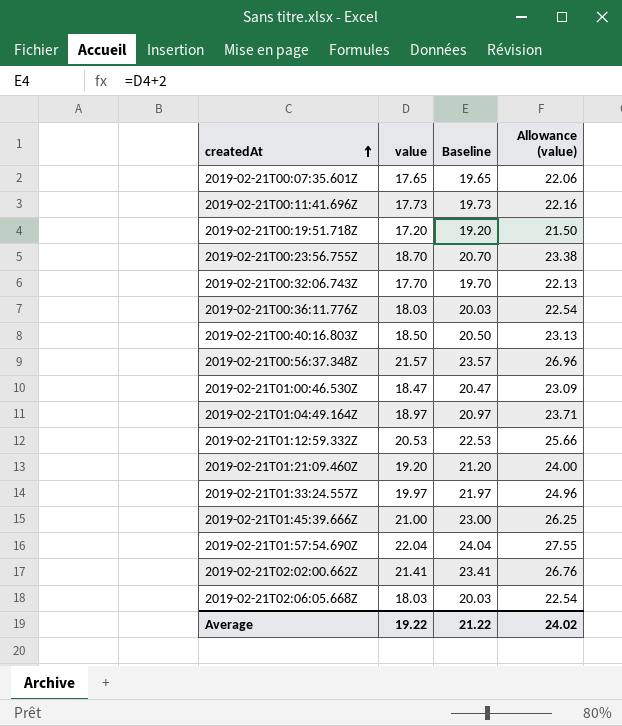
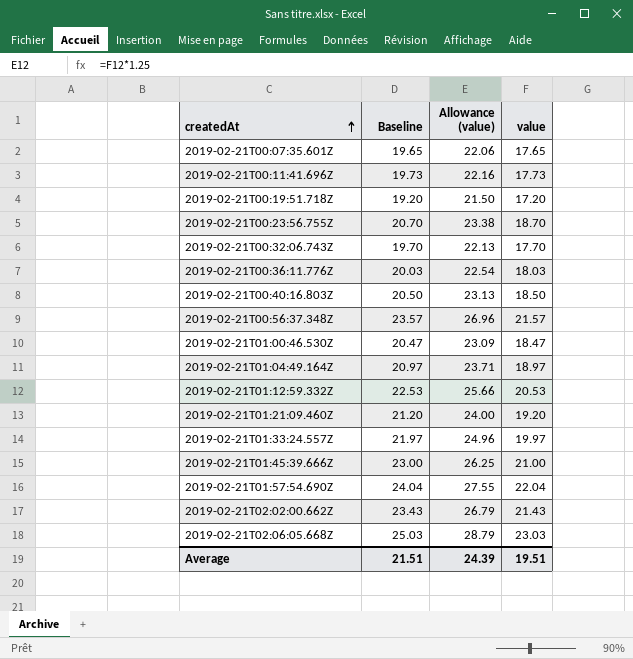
column value | position: 2 -> 4
2019-02-21T02:02:00.662Z | Baseline: 23.41 -> 23.43
2019-02-21T02:02:00.662Z | Allowance (value): 26.76 -> 26.79
2019-02-21T02:02:00.662Z | value: 21.41 -> 21.43
2019-02-21T02:06:05.668Z | Baseline: 20.03 -> 25.03
2019-02-21T02:06:05.668Z | Allowance (value): 22.54 -> 28.79
2019-02-21T02:06:05.668Z | value: 18.03 -> 23.03
Average | Baseline: 21.22 -> 21.51
Average | Allowance (value): 24.02 -> 24.39
Average | value: 19.22 -> 19.51

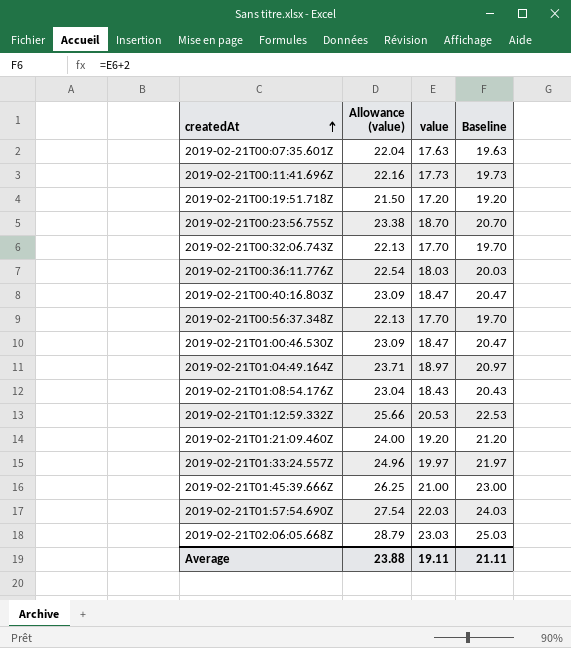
column Baseline | position: 2 -> 4
row 2019-02-21T02:02:00.662Z: 23.43 | 26.79 | 21.43 -> none
2019-02-21T00:07:35.601Z | Allowance (value): 22.06 -> 22.04
2019-02-21T00:07:35.601Z | value: 17.65 -> 17.63
2019-02-21T00:07:35.601Z | Baseline: 19.65 -> 19.63
2019-02-21T00:40:16.803Z | Allowance (value): 23.13 -> 23.09
2019-02-21T00:40:16.803Z | value: 18.50 -> 18.47
2019-02-21T00:40:16.803Z | Baseline: 20.50 -> 20.47
2019-02-21T00:56:37.348Z | Allowance (value): 26.96 -> 22.13
2019-02-21T00:56:37.348Z | value: 21.57 -> 17.70
2019-02-21T00:56:37.348Z | Baseline: 23.57 -> 19.70
row 2019-02-21T01:08:54.176Z: none -> 23.04 | 18.43 | 20.43
2019-02-21T01:57:54.690Z | Allowance (value): 27.55 -> 27.54
2019-02-21T01:57:54.690Z | value: 22.04 -> 22.03
2019-02-21T01:57:54.690Z | Baseline: 24.04 -> 24.03
Average | Allowance (value): 24.39 -> 23.88
Average | value: 19.51 -> 19.11
Average | Baseline: 21.51 -> 21.11

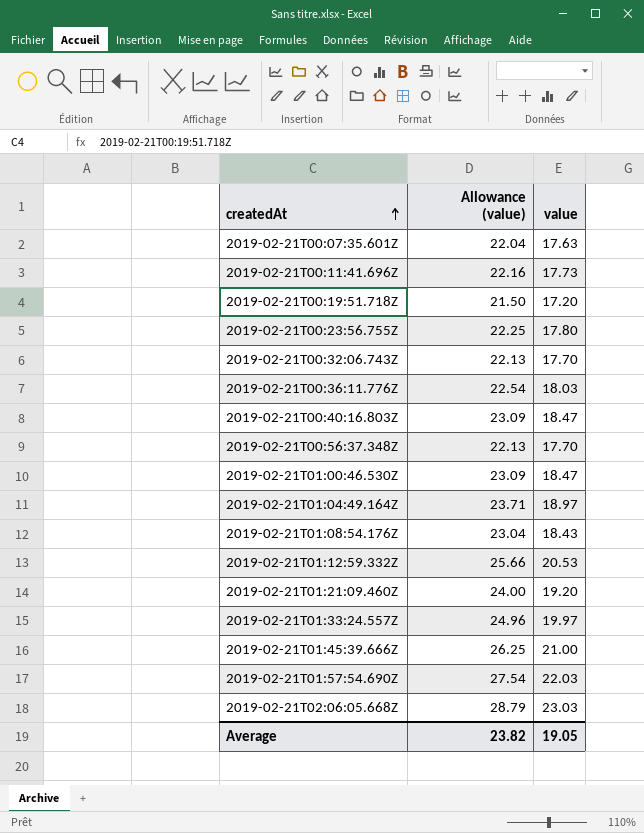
column Baseline | formula: [value] + 2 -> none
2019-02-21T00:23:56.755Z | Allowance (value): 23.38 -> 22.25
2019-02-21T00:23:56.755Z | value: 18.70 -> 17.80
Average | Allowance (value): 23.88 -> 23.82
Average | value: 19.11 -> 19.05

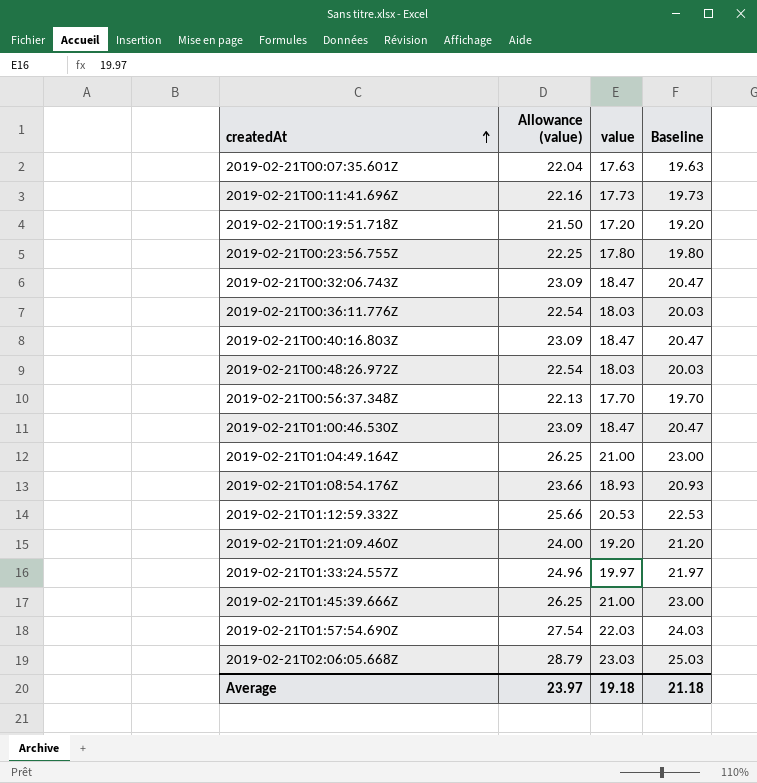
column Baseline | formula: none -> [value] + 2
2019-02-21T00:32:06.743Z | Allowance (value): 22.13 -> 23.09
2019-02-21T00:32:06.743Z | value: 17.70 -> 18.47
row 2019-02-21T00:48:26.972Z: none -> 22.54 | 18.03 | 20.03
2019-02-21T01:04:49.164Z | Allowance (value): 23.71 -> 26.25
2019-02-21T01:04:49.164Z | value: 18.97 -> 21.00
2019-02-21T01:08:54.176Z | Allowance (value): 23.04 -> 23.66
2019-02-21T01:08:54.176Z | value: 18.43 -> 18.93
Average | Allowance (value): 23.82 -> 23.97
Average | value: 19.05 -> 19.18

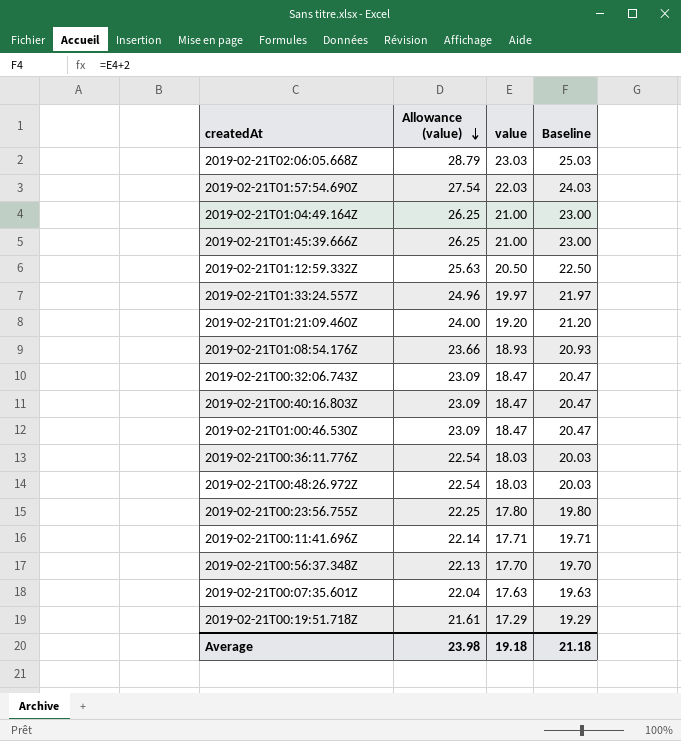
row order: createdAt ascending -> Allowance (value) descending
2019-02-21T01:12:59.332Z | Allowance (value): 25.66 -> 25.63
2019-02-21T01:12:59.332Z | value: 20.53 -> 20.50
2019-02-21T01:12:59.332Z | Baseline: 22.53 -> 22.50
2019-02-21T00:11:41.696Z | Allowance (value): 22.16 -> 22.14
2019-02-21T00:11:41.696Z | value: 17.73 -> 17.71
2019-02-21T00:11:41.696Z | Baseline: 19.73 -> 19.71
2019-02-21T00:19:51.718Z | Allowance (value): 21.50 -> 21.61
2019-02-21T00:19:51.718Z | value: 17.20 -> 17.29
2019-02-21T00:19:51.718Z | Baseline: 19.20 -> 19.29
Average | Allowance (value): 23.97 -> 23.98

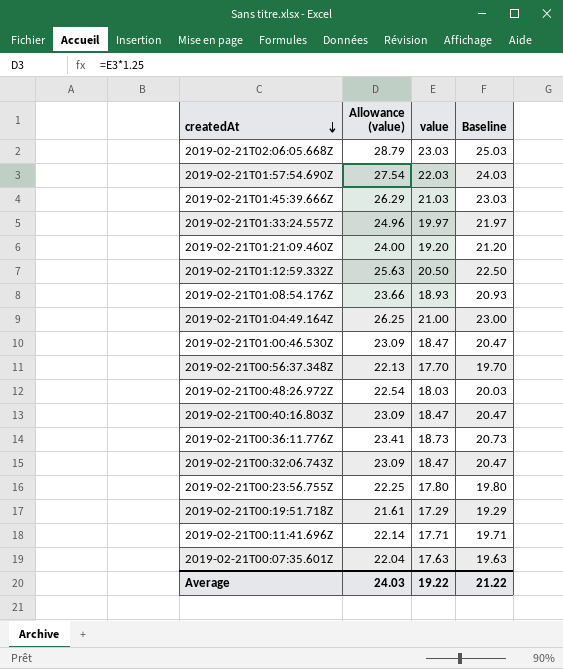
row order: Allowance (value) descending -> createdAt descending
2019-02-21T01:45:39.666Z | Allowance (value): 26.25 -> 26.29
2019-02-21T01:45:39.666Z | value: 21.00 -> 21.03
2019-02-21T01:45:39.666Z | Baseline: 23.00 -> 23.03
2019-02-21T00:36:11.776Z | Allowance (value): 22.54 -> 23.41
2019-02-21T00:36:11.776Z | value: 18.03 -> 18.73
2019-02-21T00:36:11.776Z | Baseline: 20.03 -> 20.73
Average | Allowance (value): 23.98 -> 24.03
Average | value: 19.18 -> 19.22
Average | Baseline: 21.18 -> 21.22

